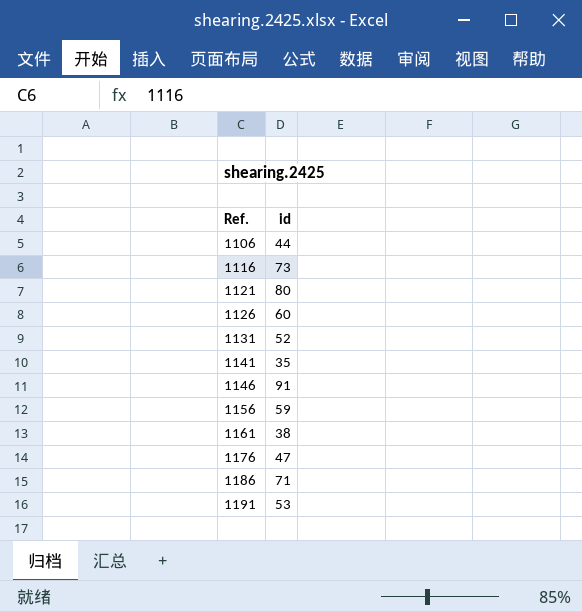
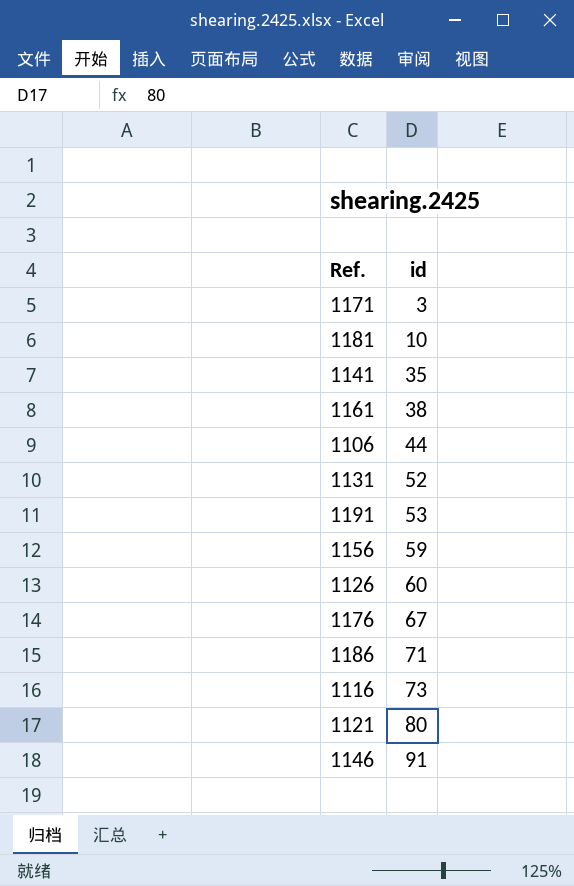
row order: Ref. ascending -> id ascending
row 1171: none -> 3
row 1181: none -> 10
1176 | id: 47 -> 67

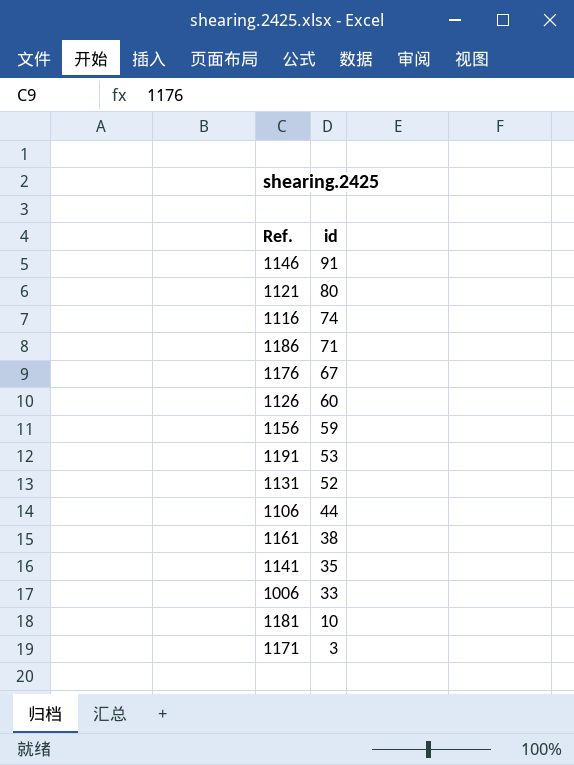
row order: id ascending -> id descending
1116 | id: 73 -> 74
row 1006: none -> 33

